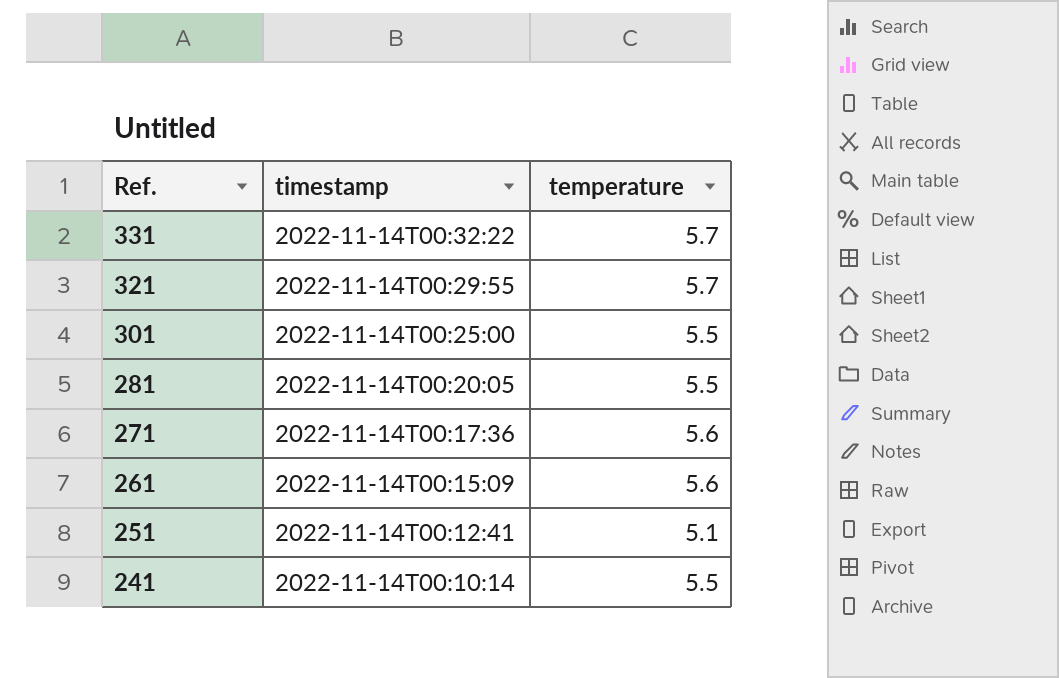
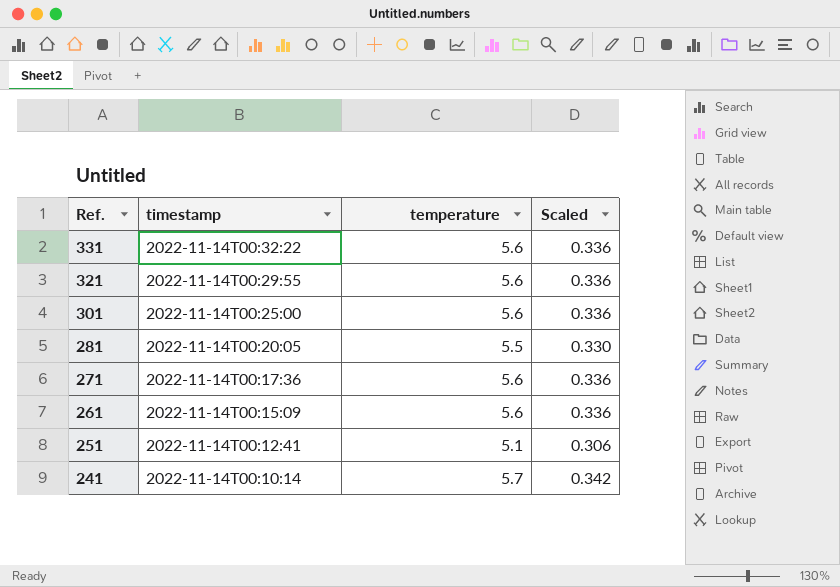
column Scaled | formula: none -> [temperature] * 0.06
331 | temperature: 5.7 -> 5.6
321 | temperature: 5.7 -> 5.6
301 | temperature: 5.5 -> 5.6
241 | temperature: 5.5 -> 5.7

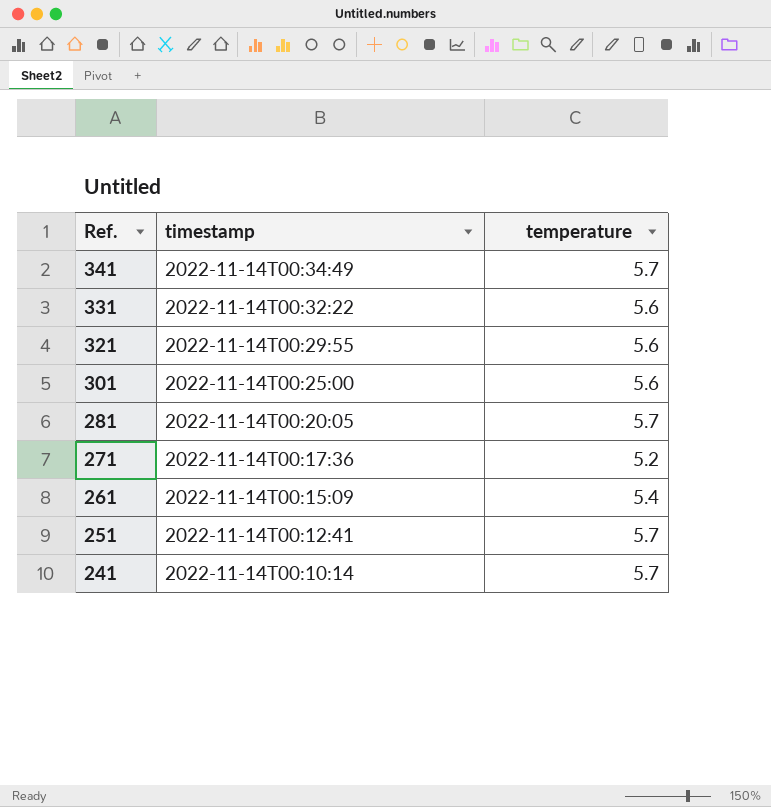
column Scaled | formula: [temperature] * 0.06 -> none
row 341: none -> 2022-11-14T00:34:49 | 5.7
281 | temperature: 5.5 -> 5.7
271 | temperature: 5.6 -> 5.2
261 | temperature: 5.6 -> 5.4
251 | temperature: 5.1 -> 5.7

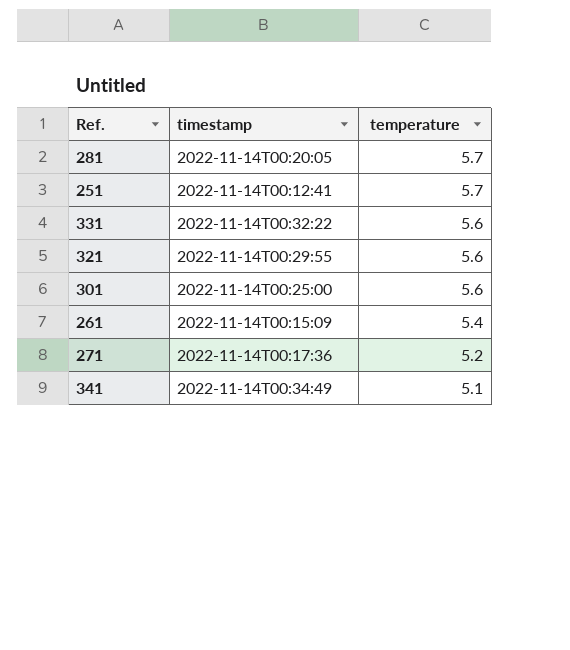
row order: Ref. descending -> temperature descending
row 241: 2022-11-14T00:10:14 | 5.7 -> none
341 | temperature: 5.7 -> 5.1

